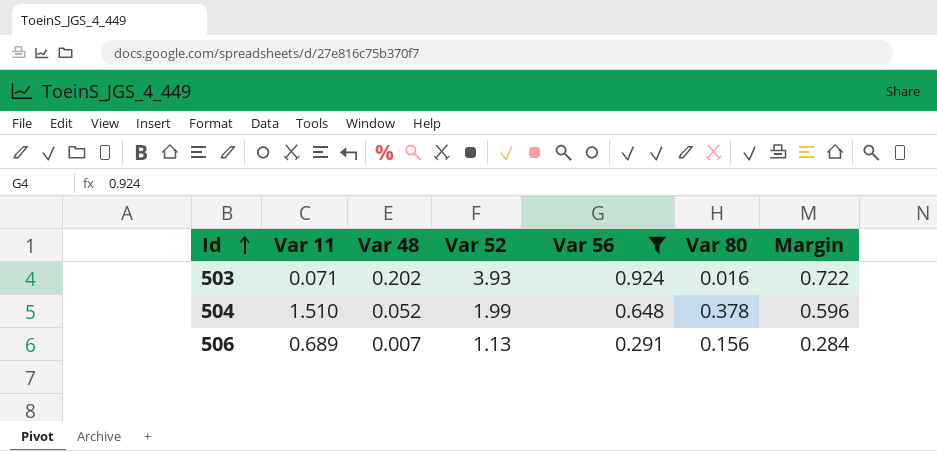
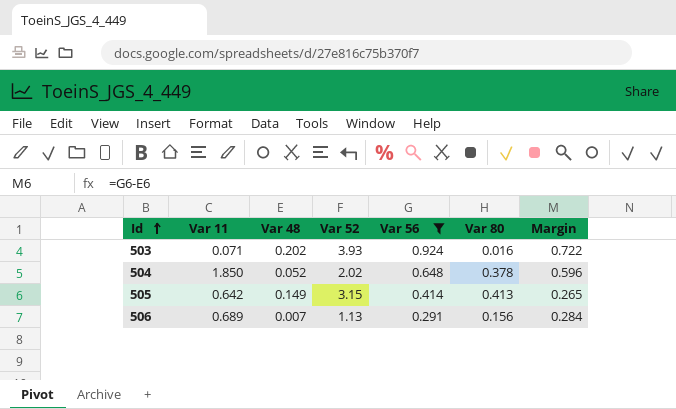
504 | Var 11: 1.510 -> 1.850
504 | Var 52: 1.99 -> 2.02
row 505: none -> 0.642 | 0.149 | 3.15 | 0.414 | 0.413 | 0.265

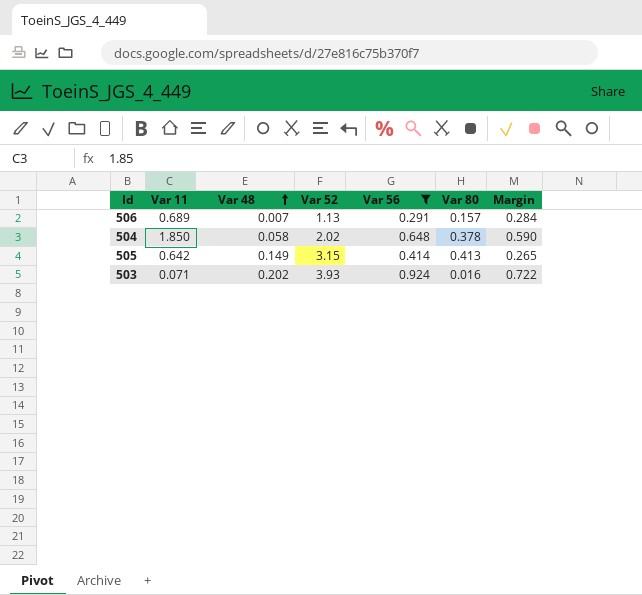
row order: Id ascending -> Var 48 ascending
506 | Var 80: 0.156 -> 0.157
504 | Var 48: 0.052 -> 0.058
504 | Margin: 0.596 -> 0.590

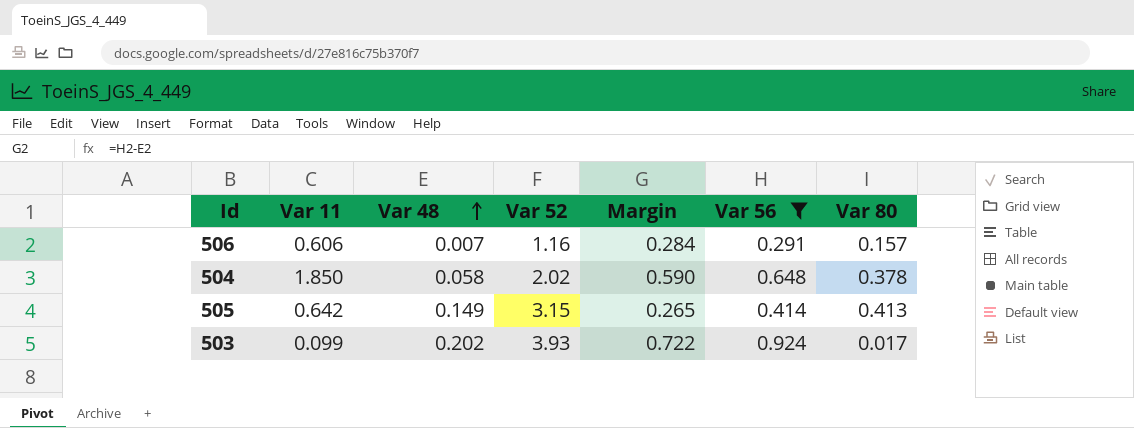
column Margin | position: 7 -> 5
506 | Var 11: 0.689 -> 0.606
506 | Var 52: 1.13 -> 1.16
503 | Var 11: 0.071 -> 0.099
503 | Var 80: 0.016 -> 0.017

